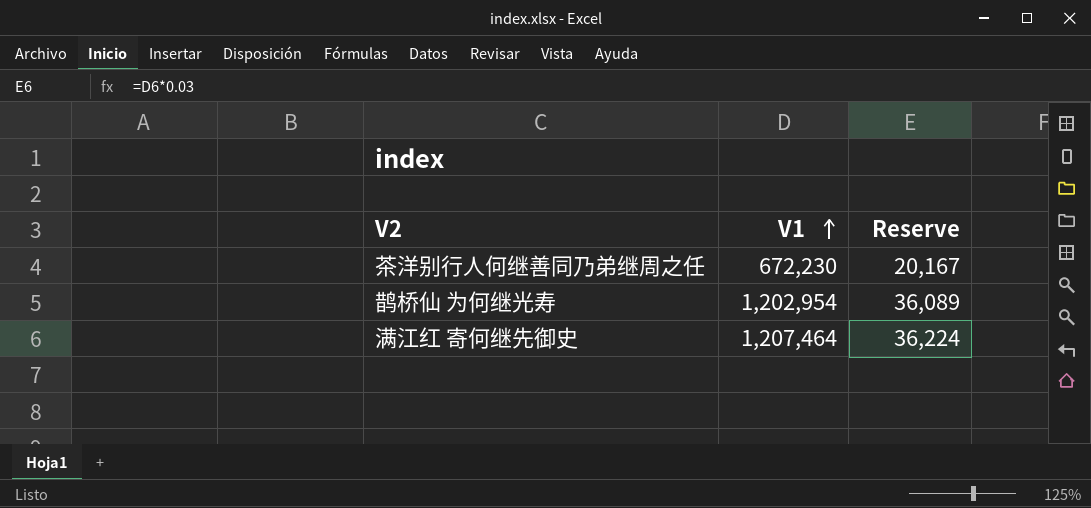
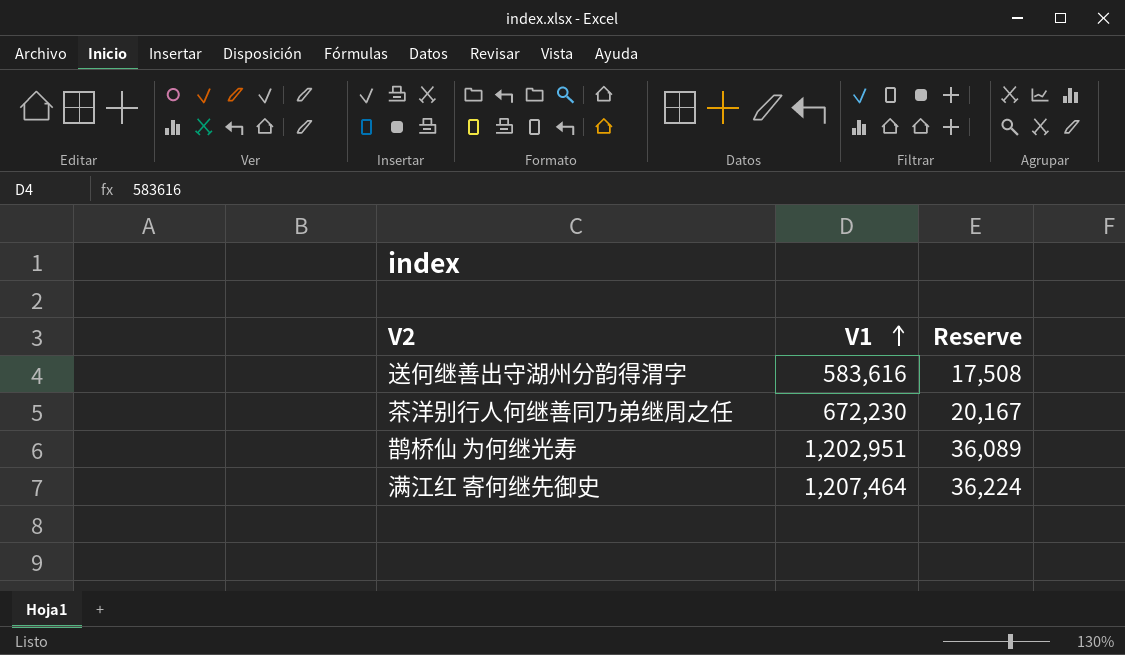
row 送何继善出守湖州分韵得渭字: none -> 583,616 | 17,508
鹊桥仙 为何继光寿 | V1: 1,202,954 -> 1,202,951

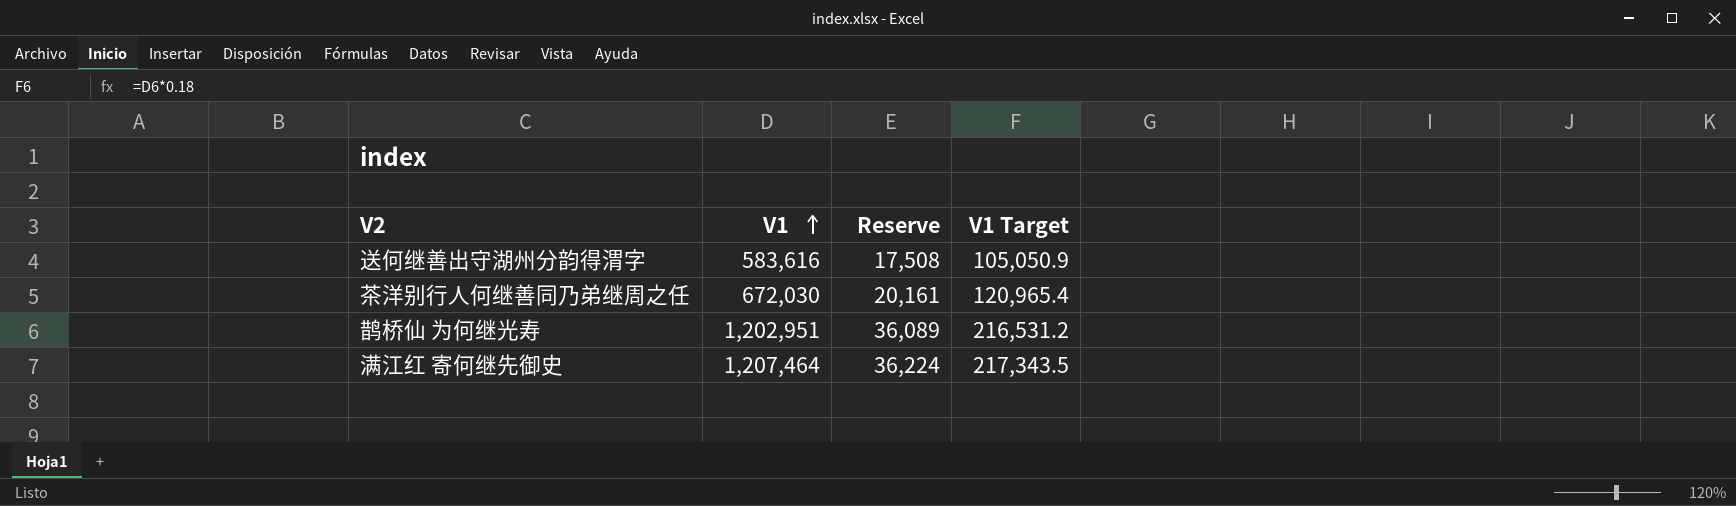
column V1 Target | formula: none -> [V1] * 0.18
茶洋别行人何继善同乃弟继周之任 | V1: 672,230 -> 672,030
茶洋别行人何继善同乃弟继周之任 | Reserve: 20,167 -> 20,161

